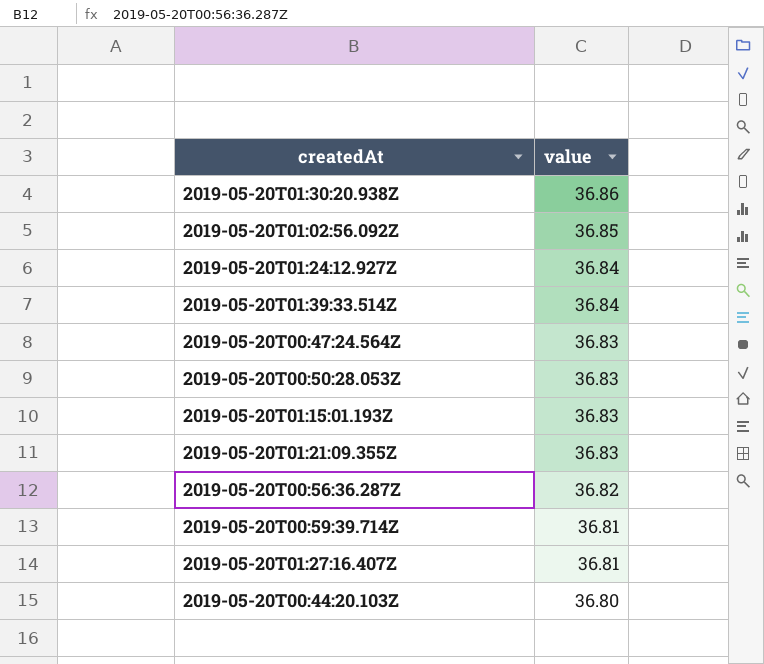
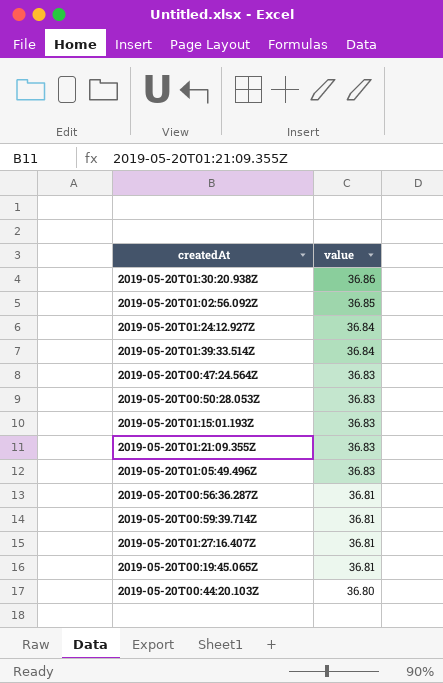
row 2019-05-20T01:05:49.496Z: none -> 36.83
2019-05-20T00:56:36.287Z | value: 36.82 -> 36.81
row 2019-05-20T00:19:45.065Z: none -> 36.81

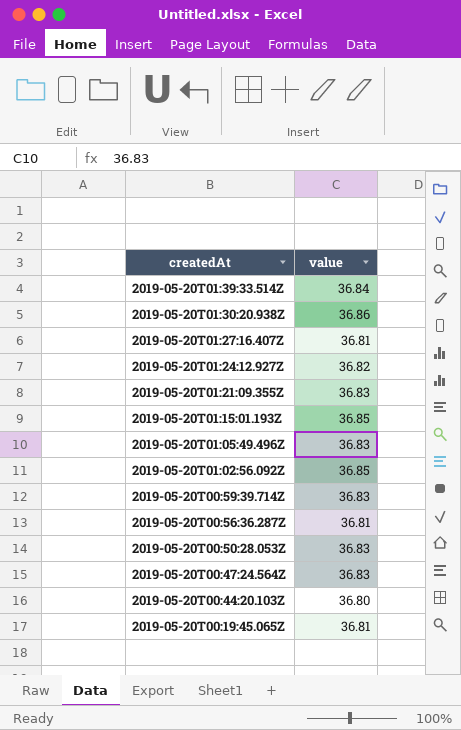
row order: value descending -> createdAt descending
2019-05-20T01:24:12.927Z | value: 36.84 -> 36.82
2019-05-20T01:15:01.193Z | value: 36.83 -> 36.85
2019-05-20T00:59:39.714Z | value: 36.81 -> 36.83

